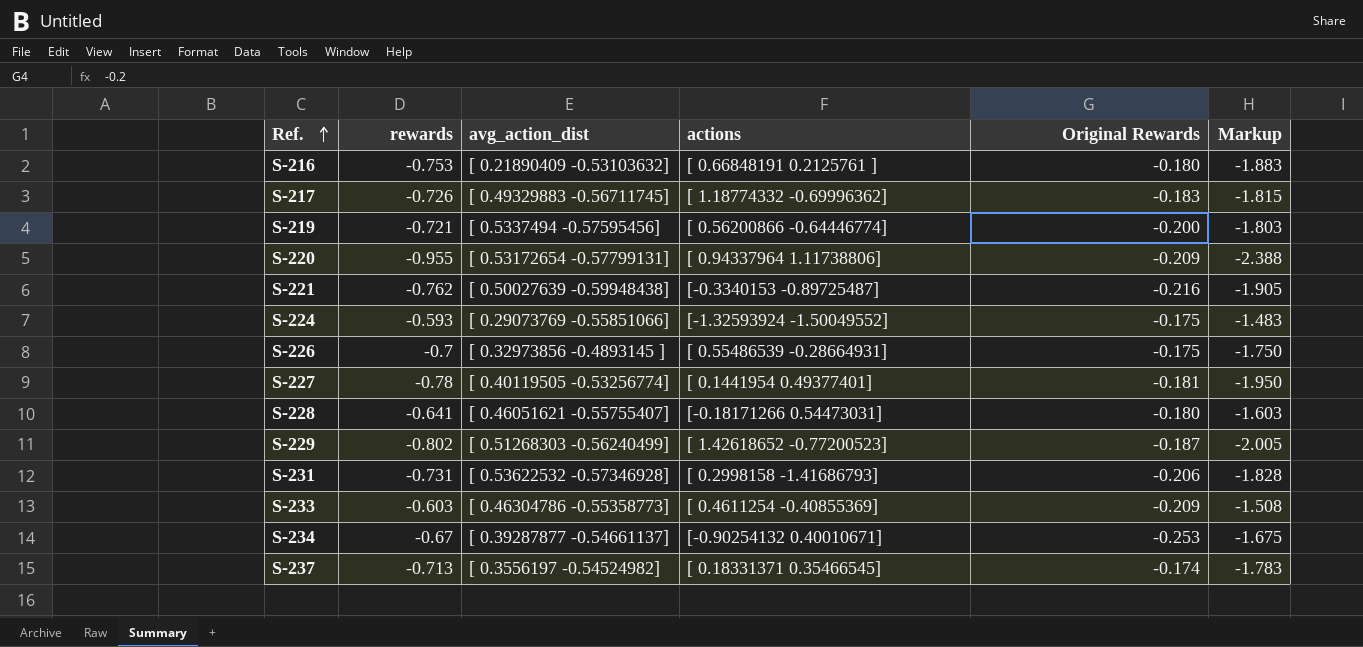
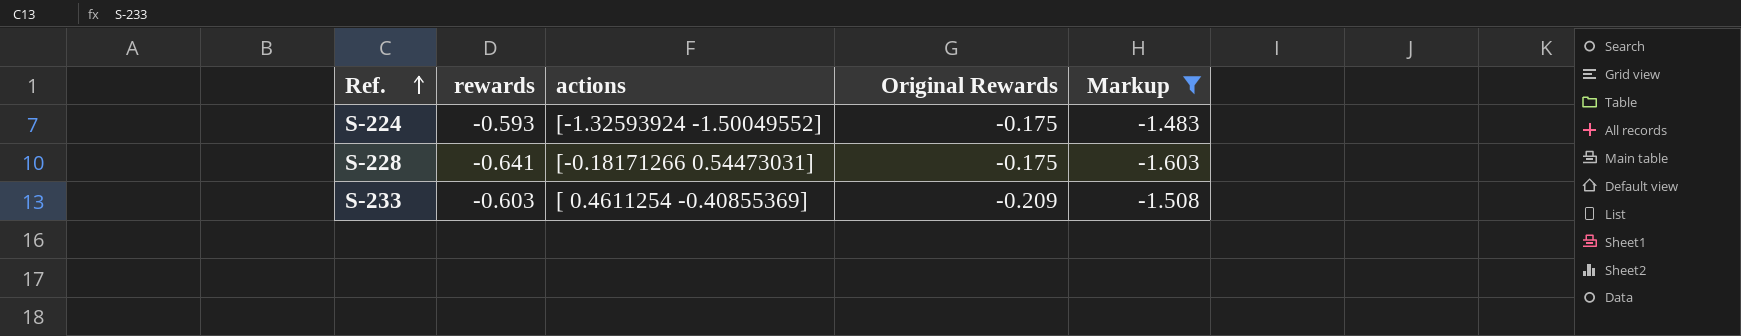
filter: none -> Markup >= -1.603
column avg_action_dist | position: 3 -> none
S-228 | Original Rewards: -0.180 -> -0.175

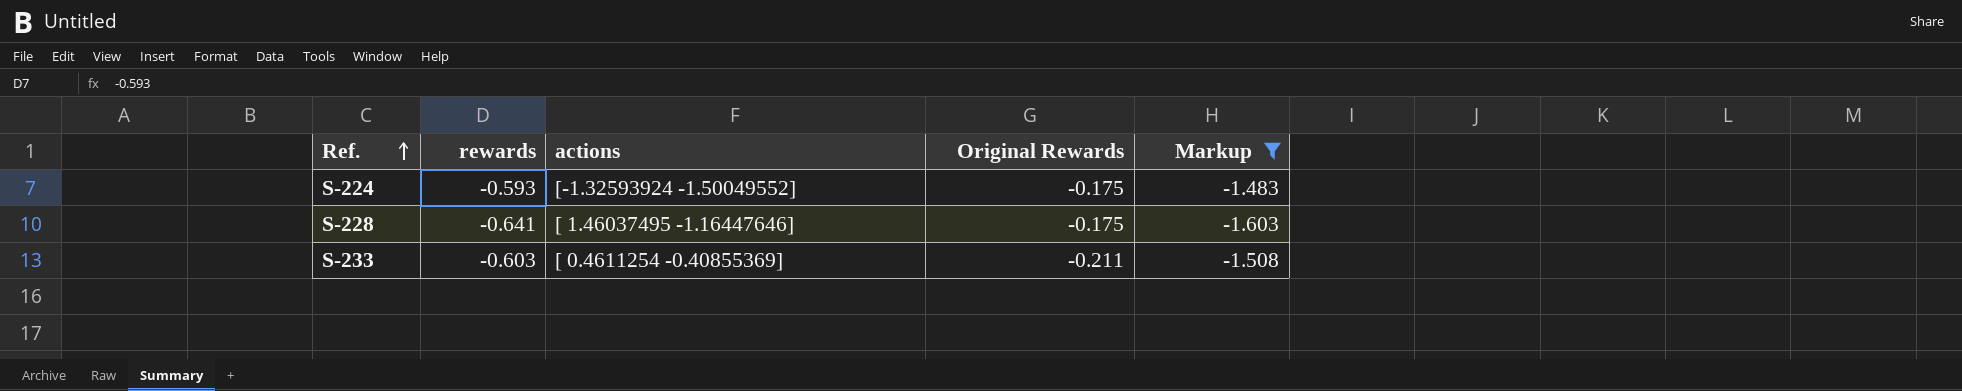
S-228 | actions: [-0.18171266 0.54473031] -> [ 1.46037495 -1.16447646]
S-233 | Original Rewards: -0.209 -> -0.211

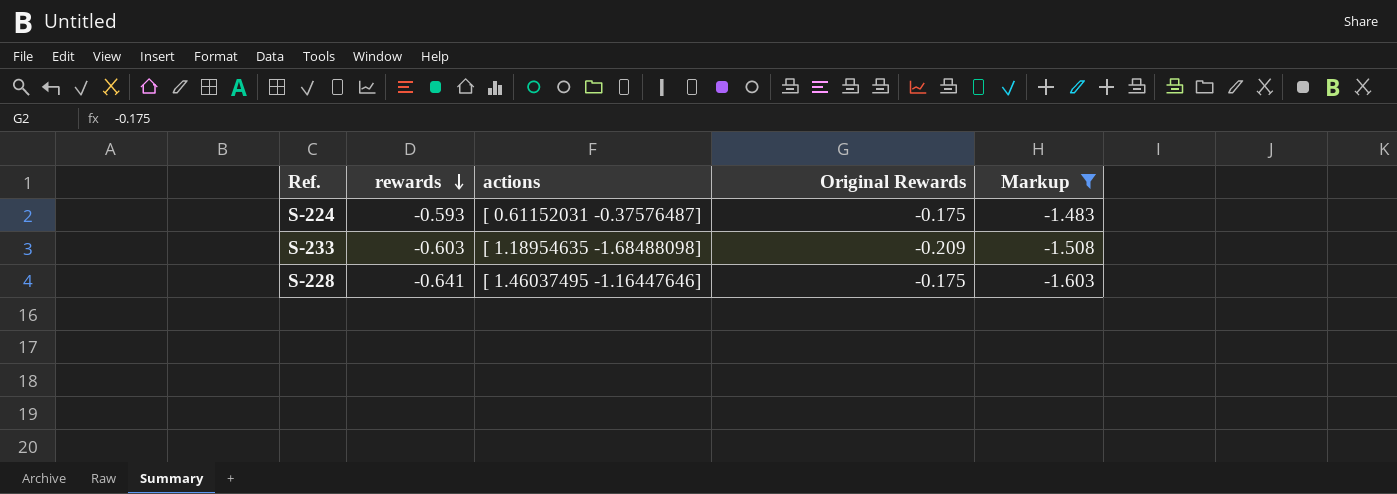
row order: Ref. ascending -> rewards descending
S-224 | actions: [-1.32593924 -1.50049552] -> [ 0.61152031 -0.37576487]
S-233 | actions: [ 0.4611254 -0.40855369] -> [ 1.18954635 -1.68488098]
S-233 | Original Rewards: -0.211 -> -0.209

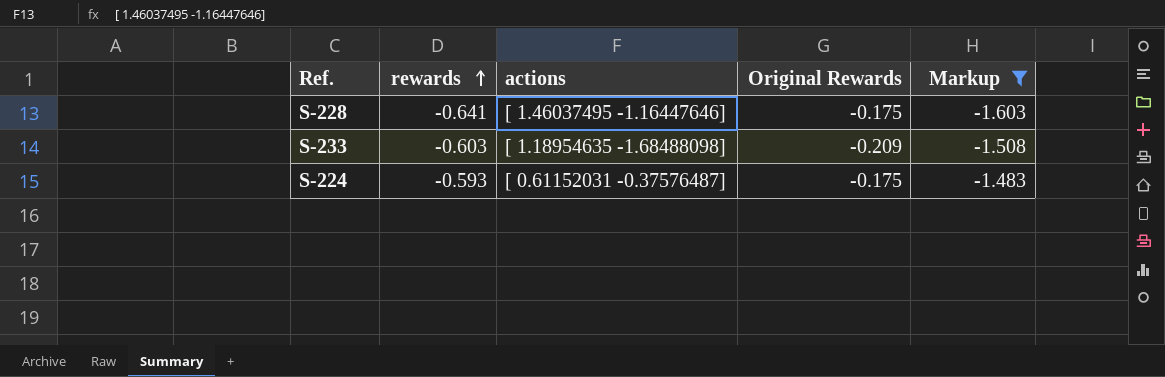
row order: rewards descending -> rewards ascending

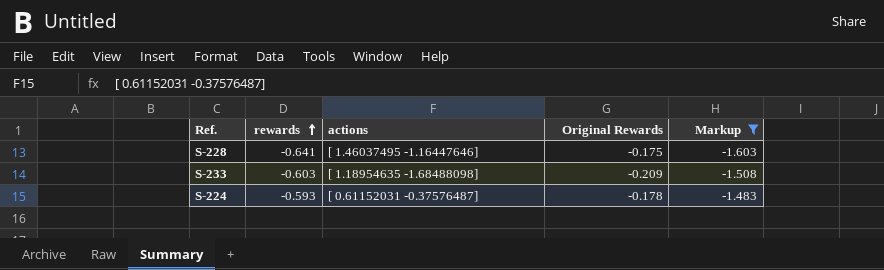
S-224 | Original Rewards: -0.175 -> -0.178

